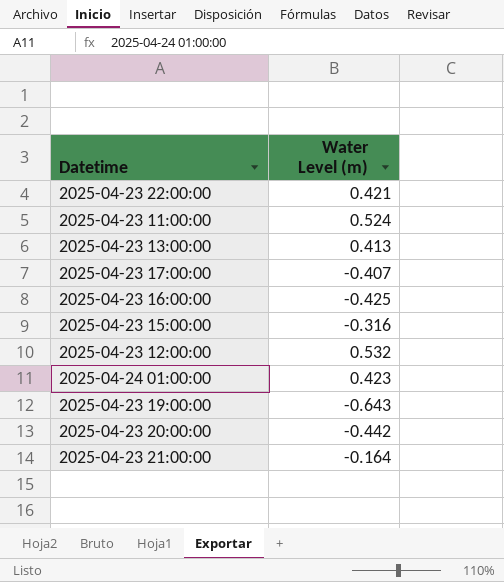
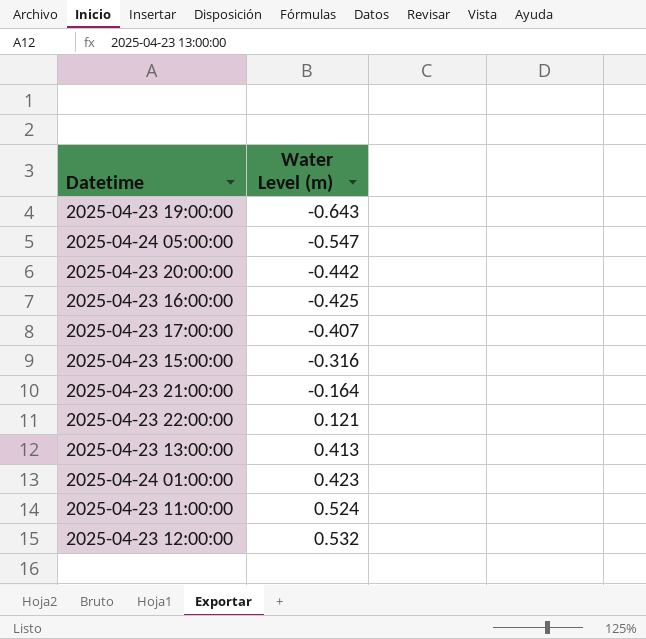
row order: none -> Water Level (m) ascending
row 2025-04-24 05:00:00: none -> -0.547
2025-04-23 22:00:00 | Water Level (m): 0.421 -> 0.121

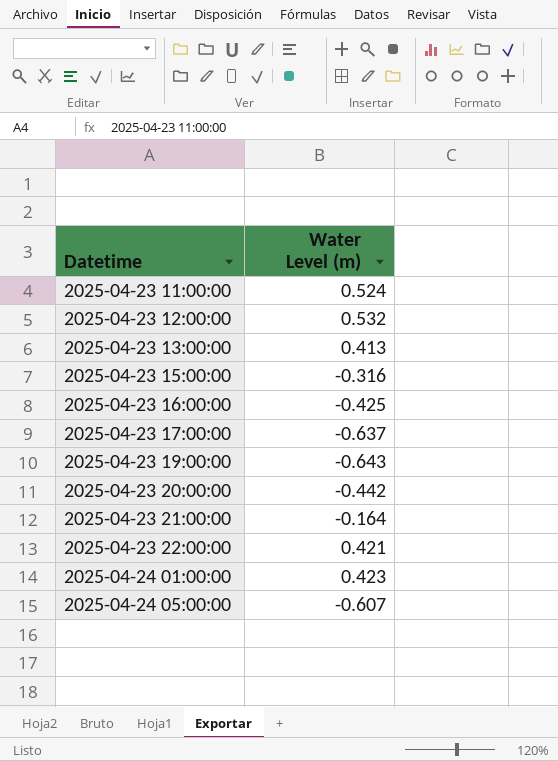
row order: Water Level (m) ascending -> Datetime ascending
2025-04-23 17:00:00 | Water Level (m): -0.407 -> -0.637
2025-04-23 22:00:00 | Water Level (m): 0.121 -> 0.421
2025-04-24 05:00:00 | Water Level (m): -0.547 -> -0.607

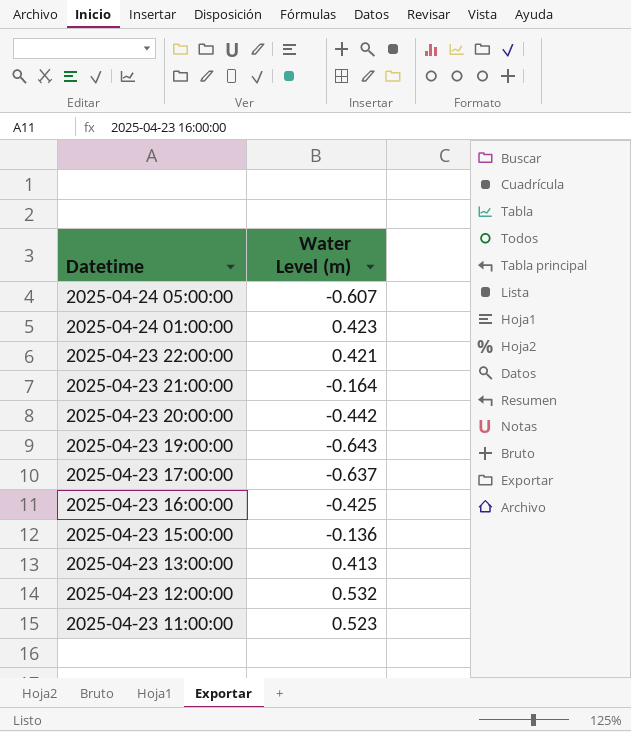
row order: Datetime ascending -> Datetime descending
2025-04-23 15:00:00 | Water Level (m): -0.316 -> -0.136
2025-04-23 11:00:00 | Water Level (m): 0.524 -> 0.523

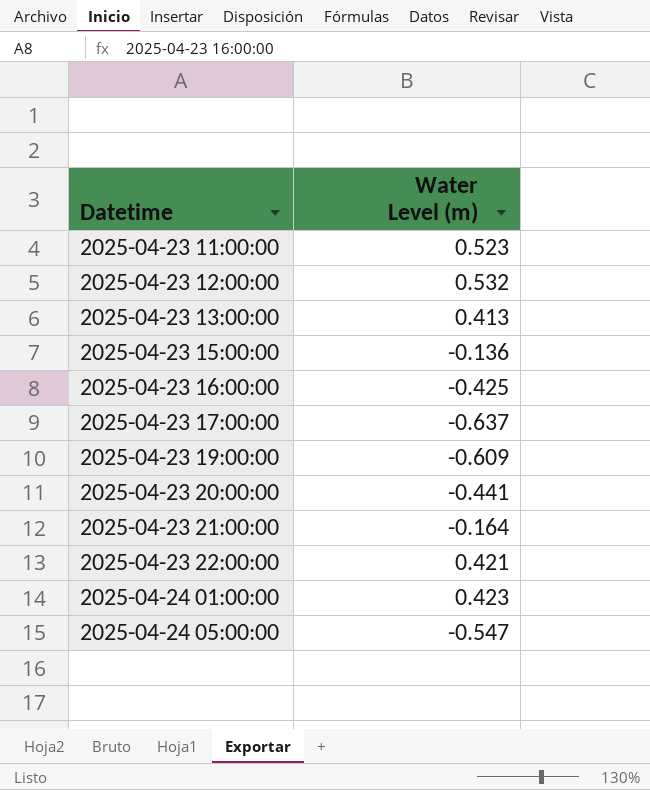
row order: Datetime descending -> Datetime ascending
2025-04-23 19:00:00 | Water Level (m): -0.643 -> -0.609
2025-04-23 20:00:00 | Water Level (m): -0.442 -> -0.441
2025-04-24 05:00:00 | Water Level (m): -0.607 -> -0.547

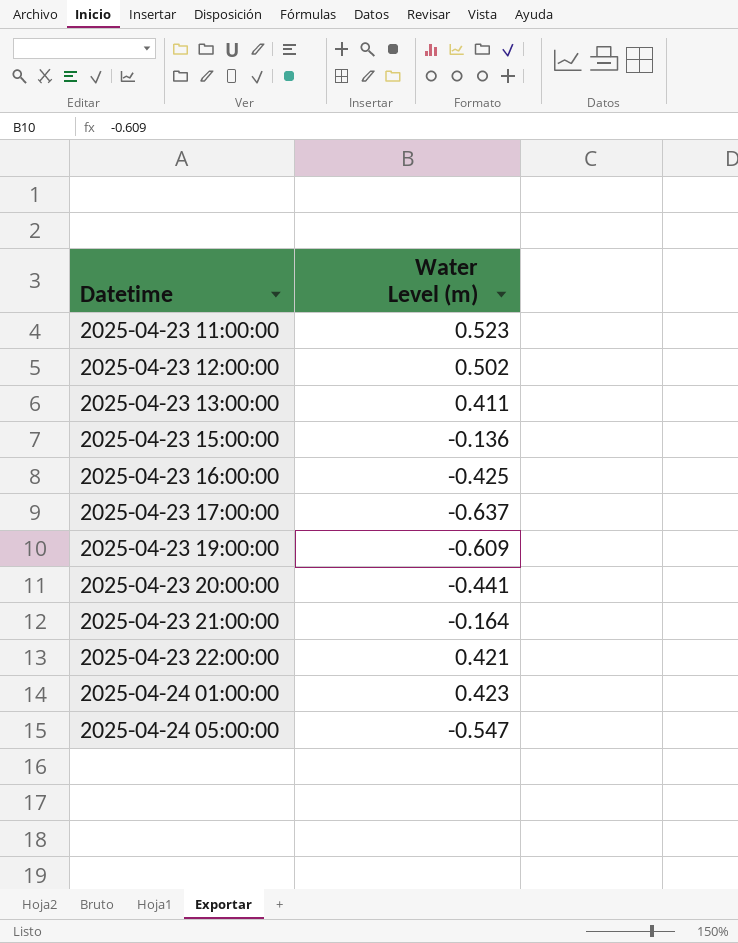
2025-04-23 12:00:00 | Water Level (m): 0.532 -> 0.502
2025-04-23 13:00:00 | Water Level (m): 0.413 -> 0.411

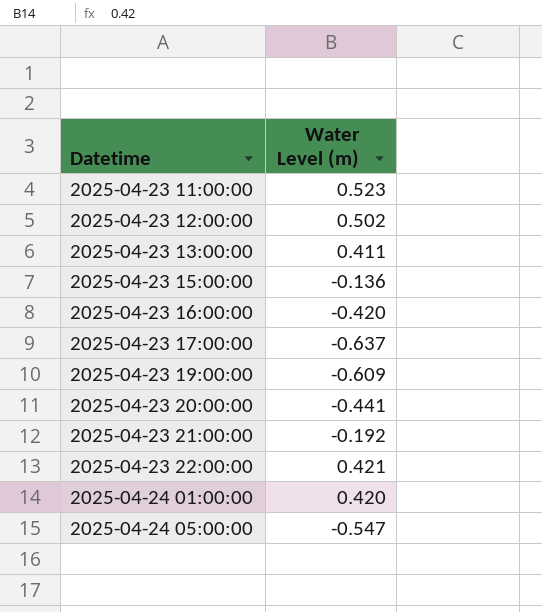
2025-04-23 16:00:00 | Water Level (m): -0.425 -> -0.420
2025-04-23 21:00:00 | Water Level (m): -0.164 -> -0.192
2025-04-24 01:00:00 | Water Level (m): 0.423 -> 0.420

